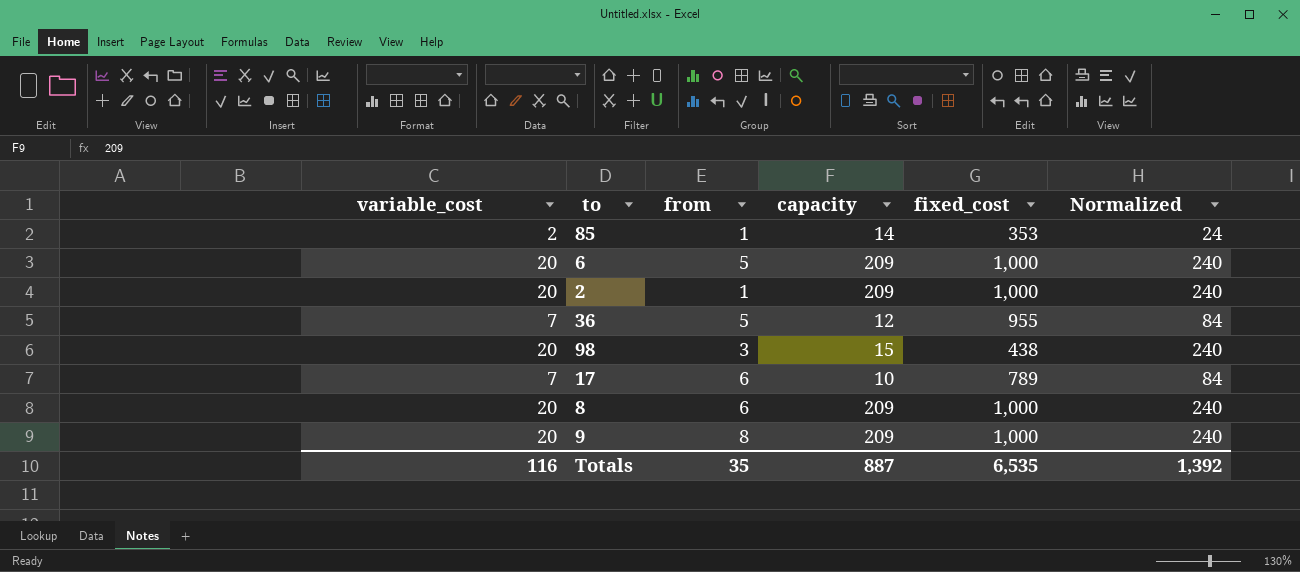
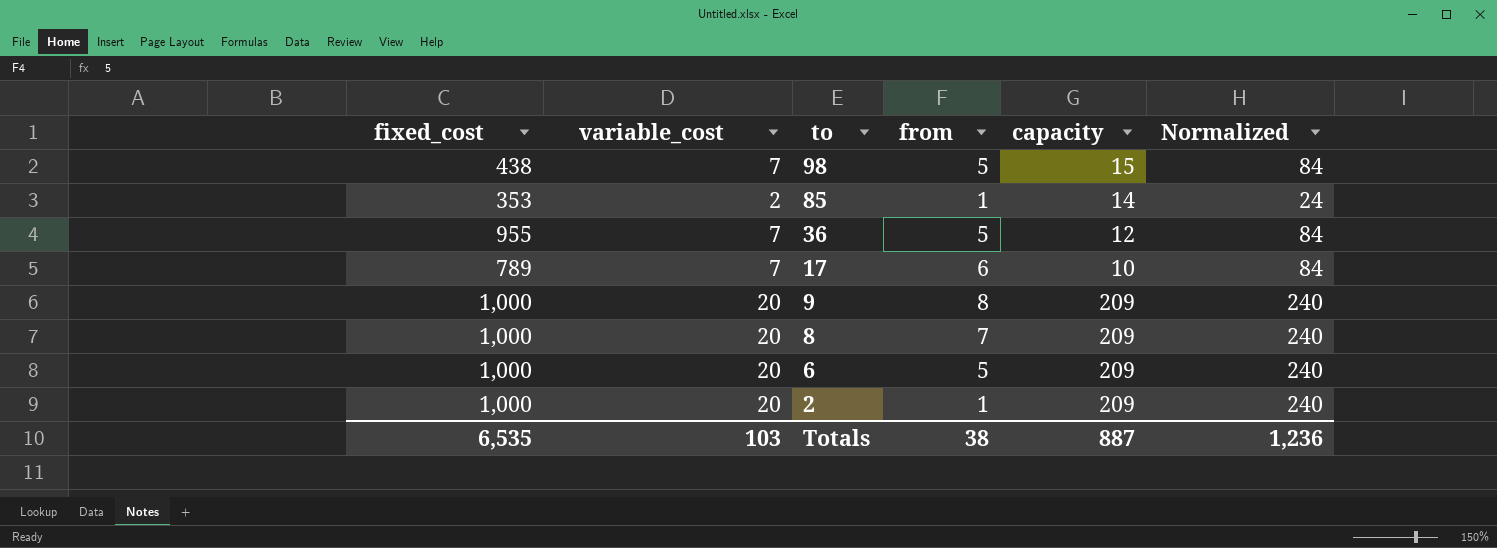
row order: none -> to descending
column fixed_cost | position: 5 -> 1
98 | variable_cost: 20 -> 7
98 | from: 3 -> 5
98 | Normalized: 240 -> 84
8 | from: 6 -> 7
Totals | variable_cost: 116 -> 103
Totals | from: 35 -> 38
Totals | Normalized: 1,392 -> 1,236

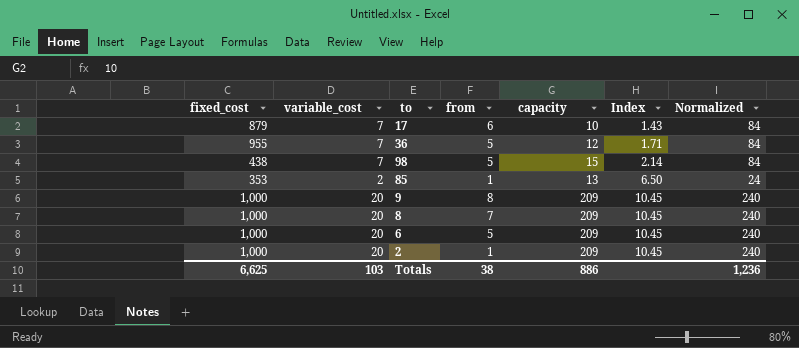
row order: to descending -> Index ascending
column Index | formula: none -> [capacity] / [variable_cost]
17 | fixed_cost: 789 -> 879
85 | capacity: 14 -> 13
Totals | fixed_cost: 6,535 -> 6,625
Totals | capacity: 887 -> 886

